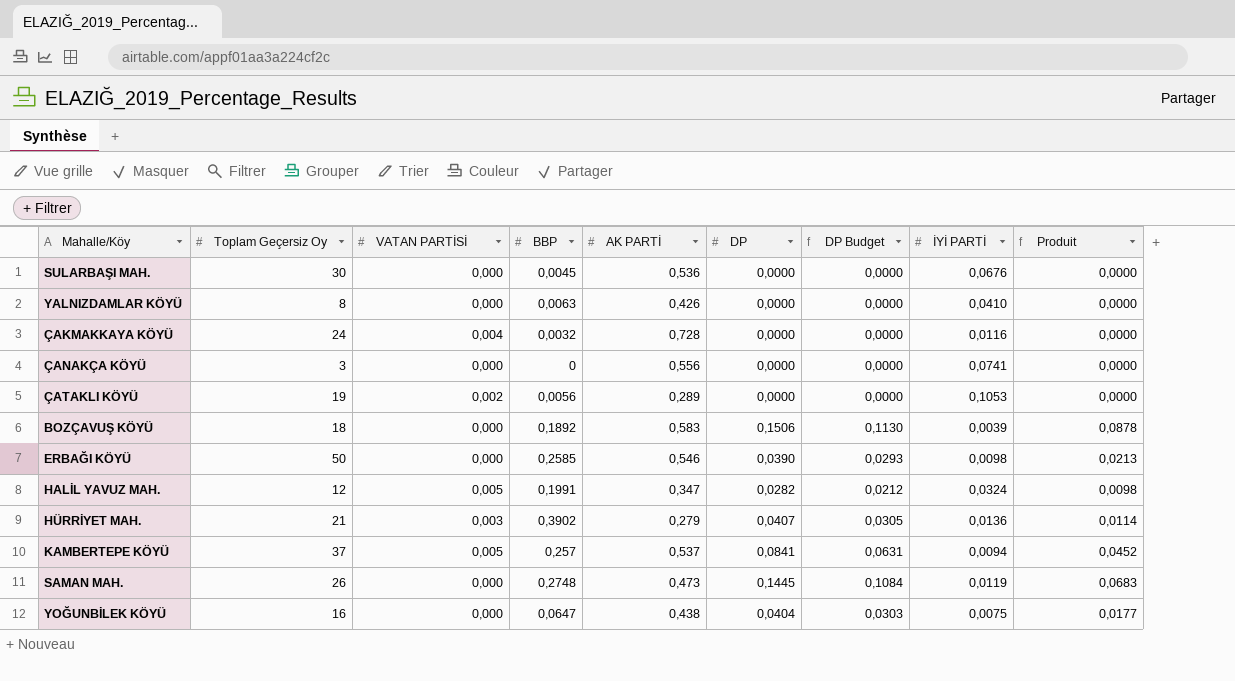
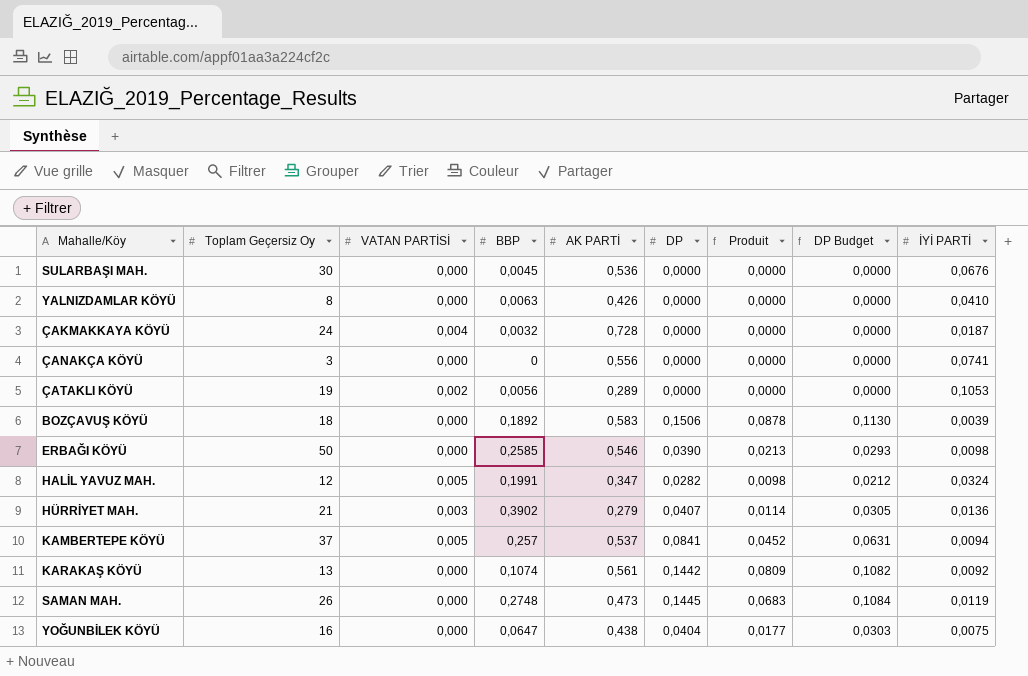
column Produit | position: 9 -> 7
ÇAKMAKKAYA KÖYÜ | İYİ PARTİ: 0,0116 -> 0,0187
row KARAKAŞ KÖYÜ: none -> 13 | 0,000 | 0,1074 | 0,561 | 0,1442 | 0,0809 | 0,1082 | 0,0092

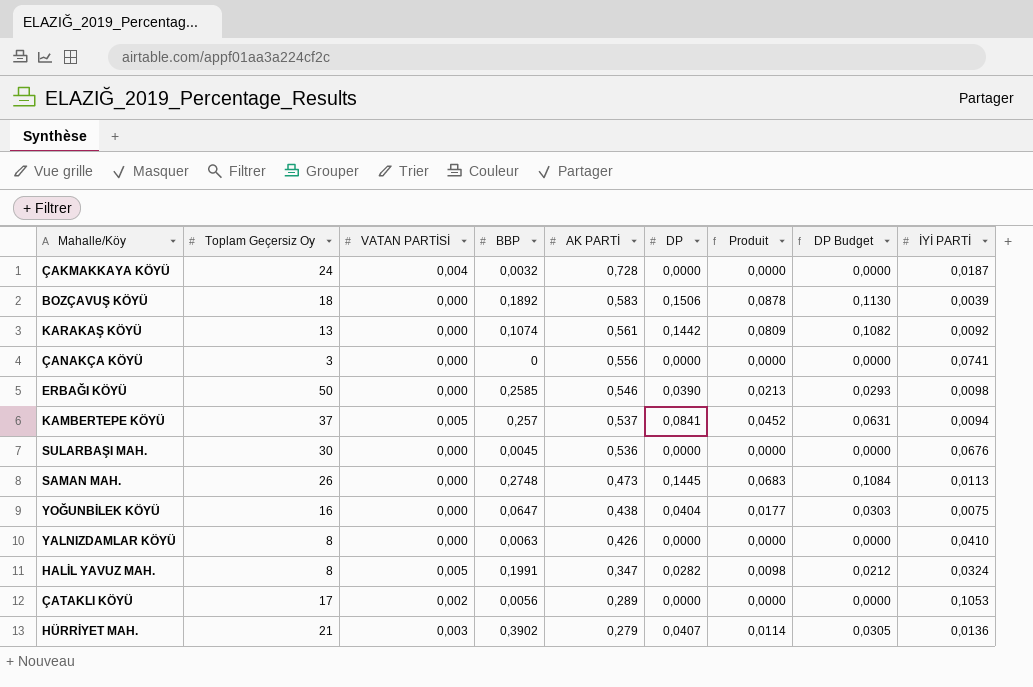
row order: none -> AK PARTİ descending
SAMAN MAH. | İYİ PARTİ: 0,0119 -> 0,0113
HALİL YAVUZ MAH. | Toplam Geçersiz Oy: 12 -> 8
ÇATAKLI KÖYÜ | Toplam Geçersiz Oy: 19 -> 17

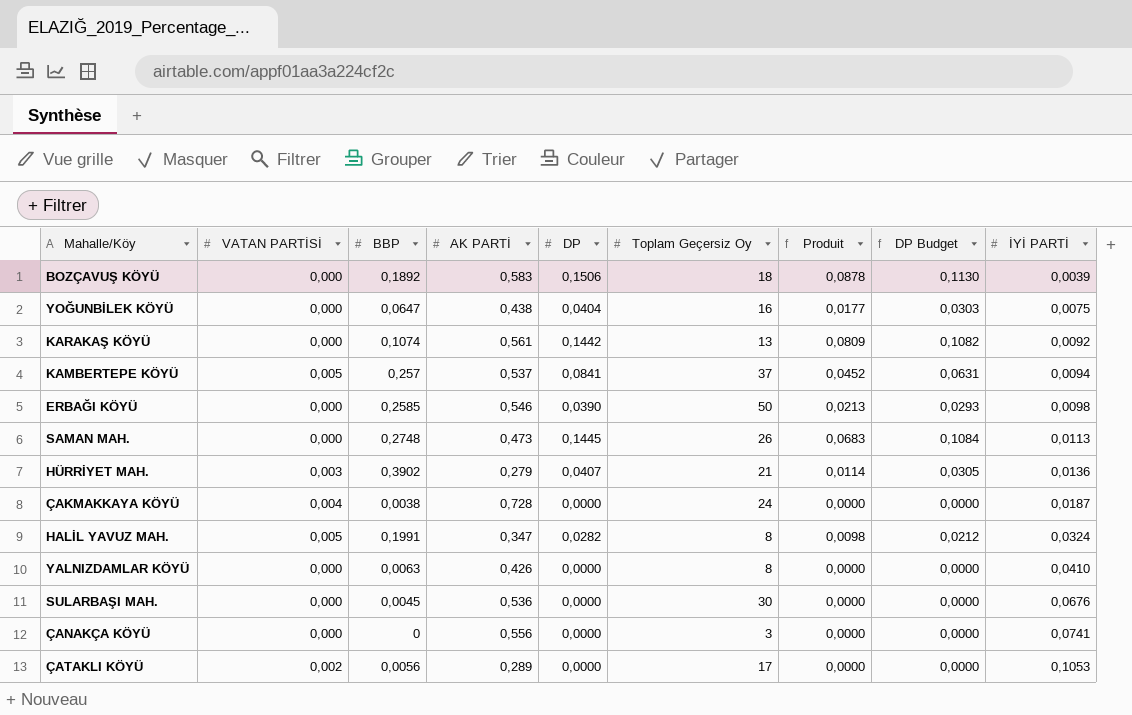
row order: AK PARTİ descending -> İYİ PARTİ ascending
column Toplam Geçersiz Oy | position: 2 -> 6
ÇAKMAKKAYA KÖYÜ | BBP: 0,0032 -> 0,0038

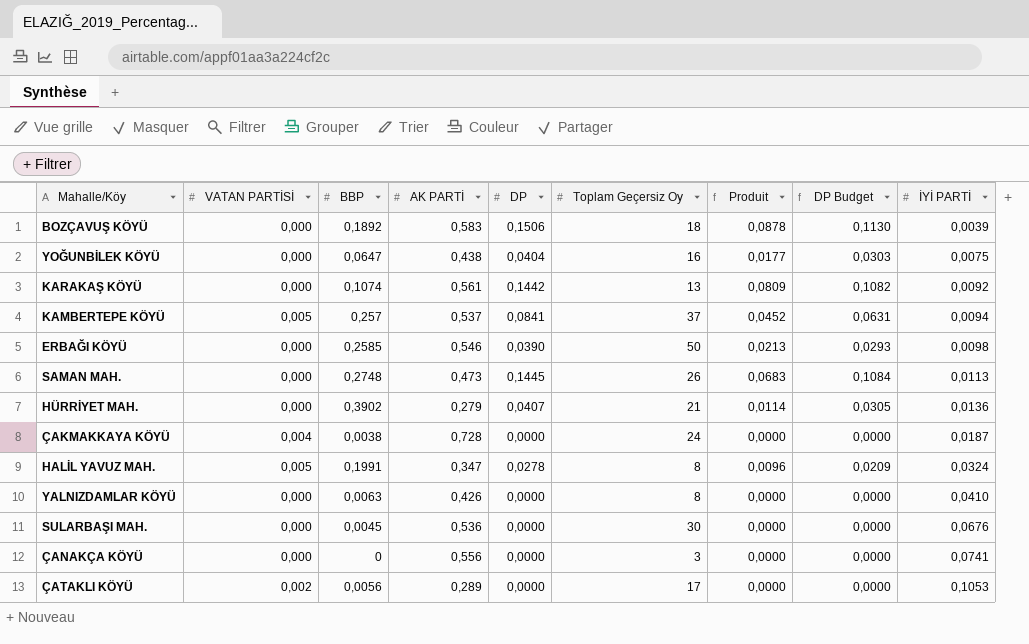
HÜRRİYET MAH. | VATAN PARTİSİ: 0,003 -> 0,000
HALİL YAVUZ MAH. | DP: 0,0282 -> 0,0278
HALİL YAVUZ MAH. | Produit: 0,0098 -> 0,0096
HALİL YAVUZ MAH. | DP Budget: 0,0212 -> 0,0209

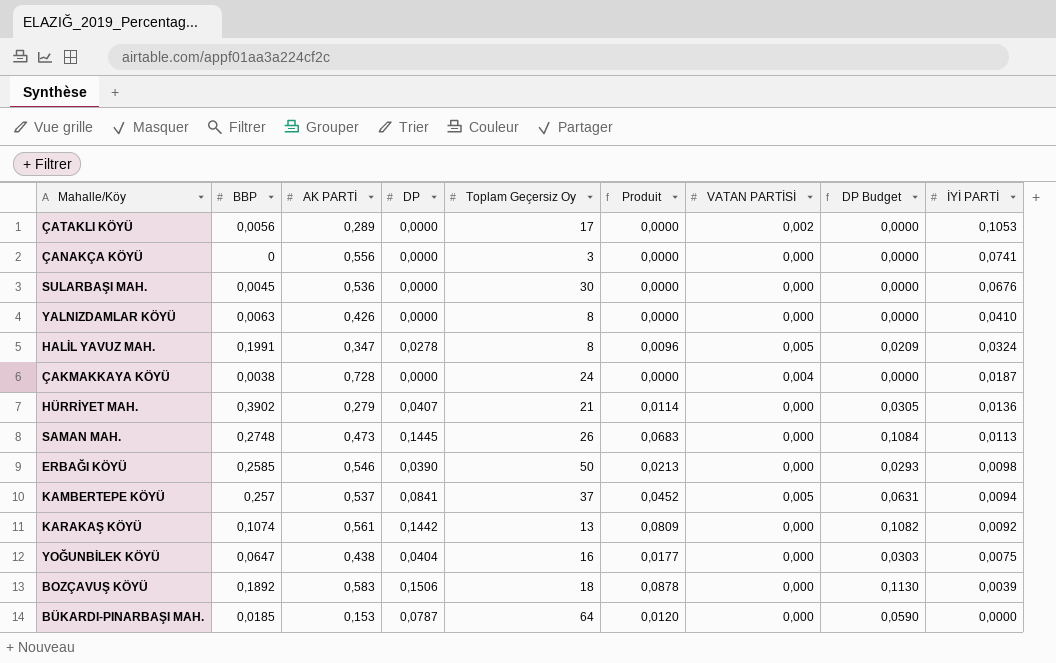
row order: İYİ PARTİ ascending -> İYİ PARTİ descending
column VATAN PARTİSİ | position: 2 -> 7
row BÜKARDI-PINARBAŞI MAH.: none -> 0,0185 | 0,153 | 0,0787 | 64 | 0,0120 | 0,000 | 0,0590 | 0,0000

